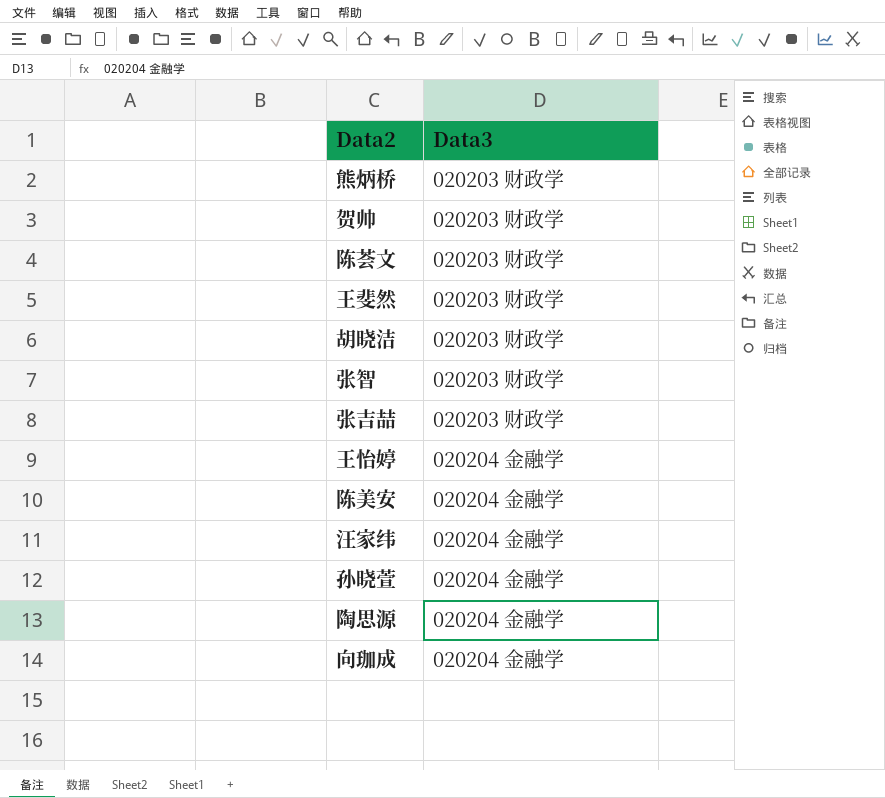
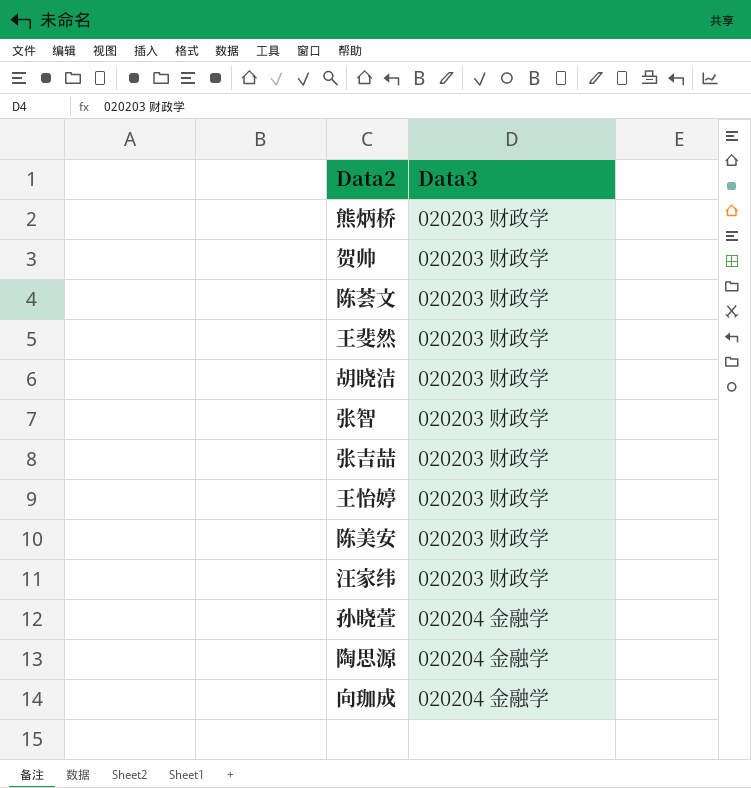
王怡婷 | Data3: 020204 金融学 -> 020203 财政学
陈美安 | Data3: 020204 金融学 -> 020203 财政学
汪家纬 | Data3: 020204 金融学 -> 020203 财政学

